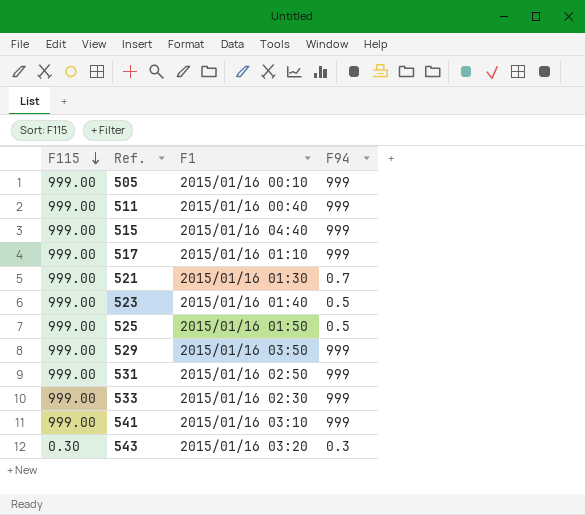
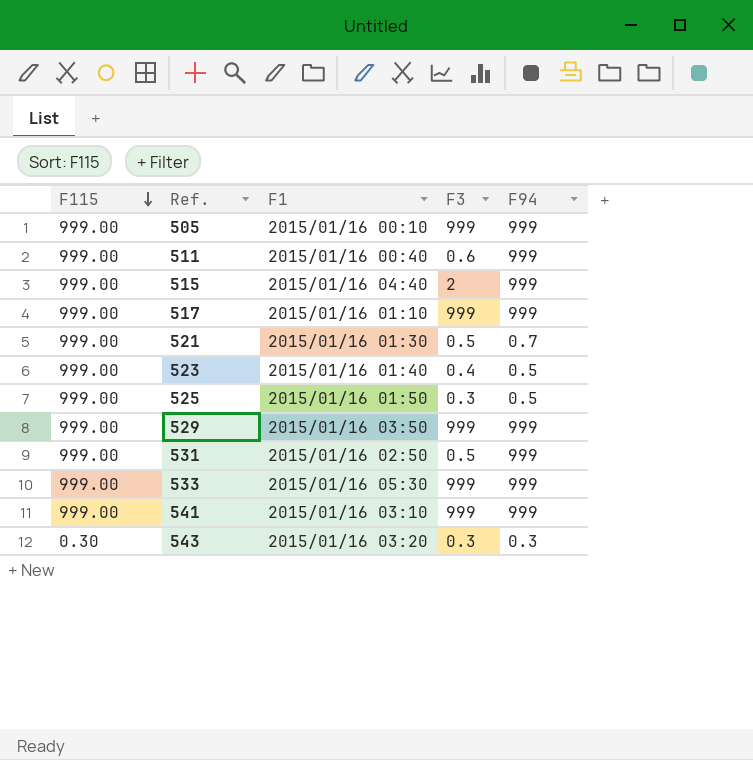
column F3 | position: none -> 4
533 | F1: 2015/01/16 02:30 -> 2015/01/16 05:30

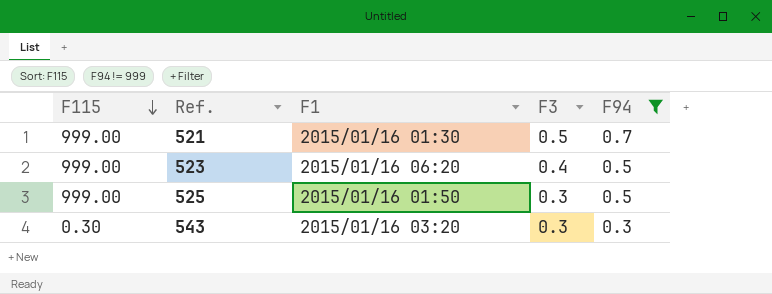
filter: none -> F94 != 999
523 | F1: 2015/01/16 01:40 -> 2015/01/16 06:20

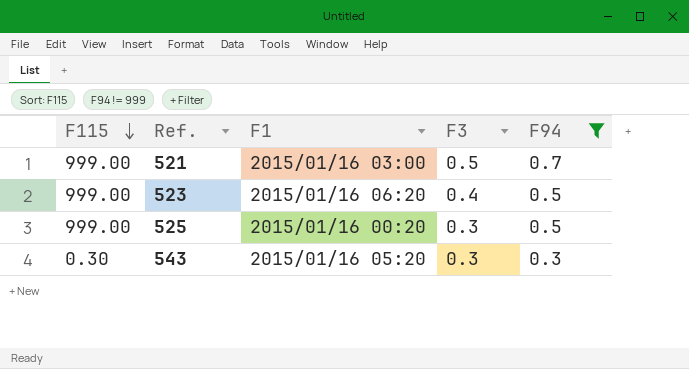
521 | F1: 2015/01/16 01:30 -> 2015/01/16 03:00
525 | F1: 2015/01/16 01:50 -> 2015/01/16 00:20
543 | F1: 2015/01/16 03:20 -> 2015/01/16 05:20

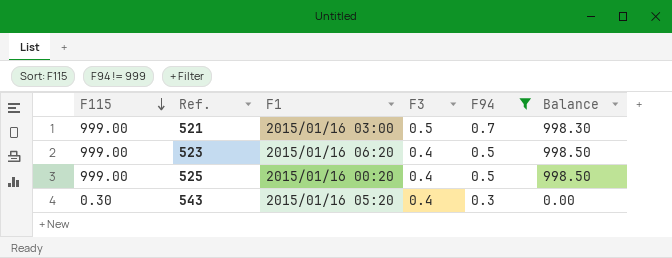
column Balance | formula: none -> [F115] - [F94]
525 | F3: 0.3 -> 0.4
543 | F3: 0.3 -> 0.4

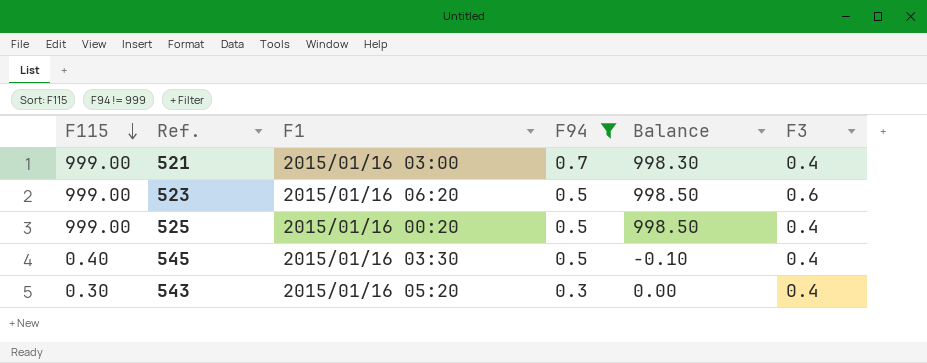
column F3 | position: 4 -> 6
521 | F3: 0.5 -> 0.4
523 | F3: 0.4 -> 0.6
row 545: none -> 0.40 | 2015/01/16 03:30 | 0.5 | -0.10 | 0.4

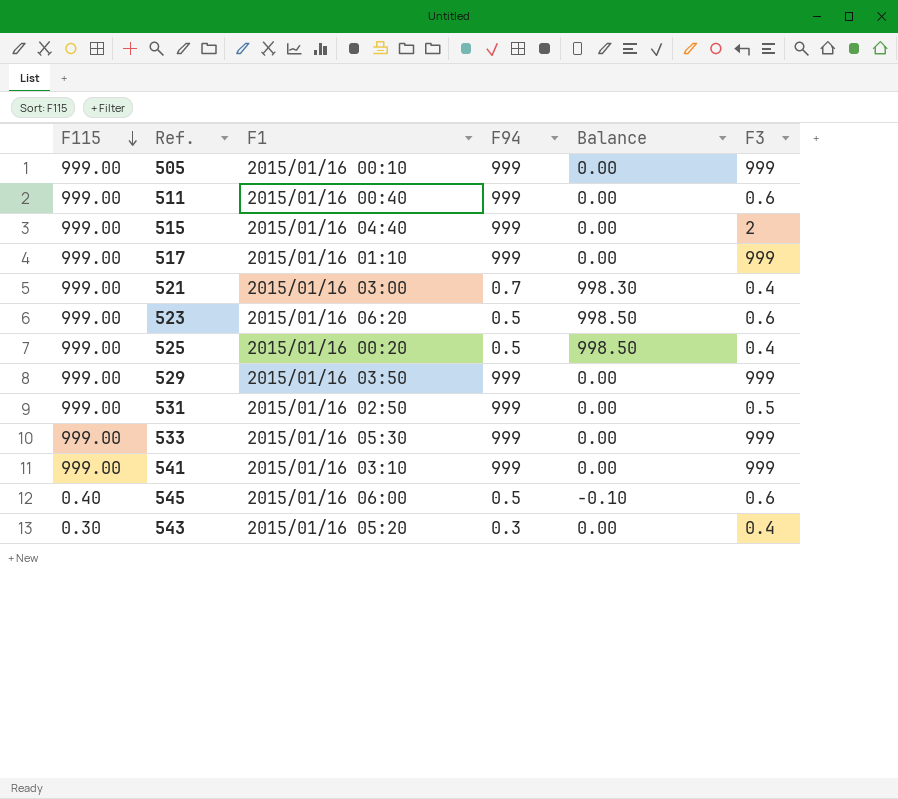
filter: F94 != 999 -> none
545 | F1: 2015/01/16 03:30 -> 2015/01/16 06:00
545 | F3: 0.4 -> 0.6

